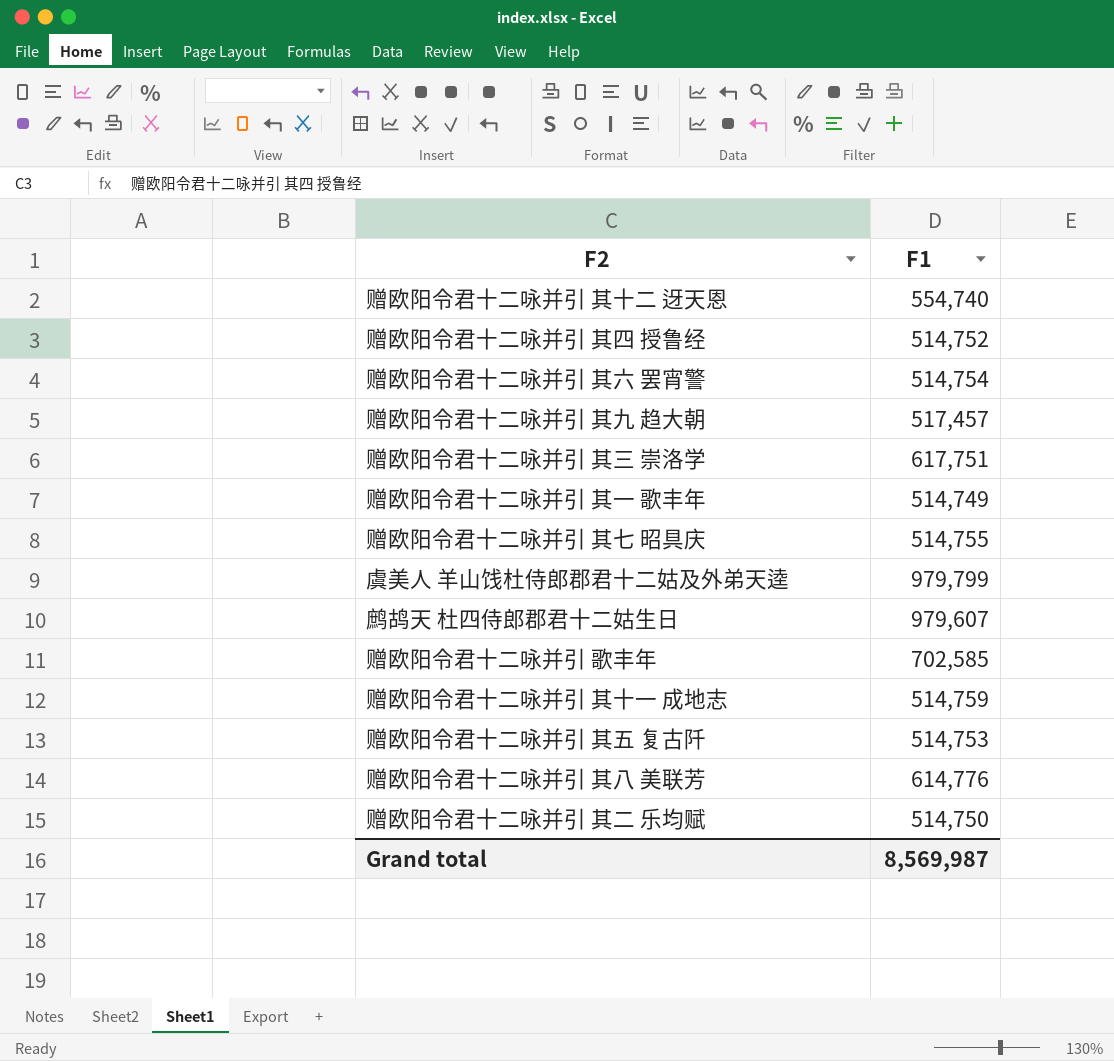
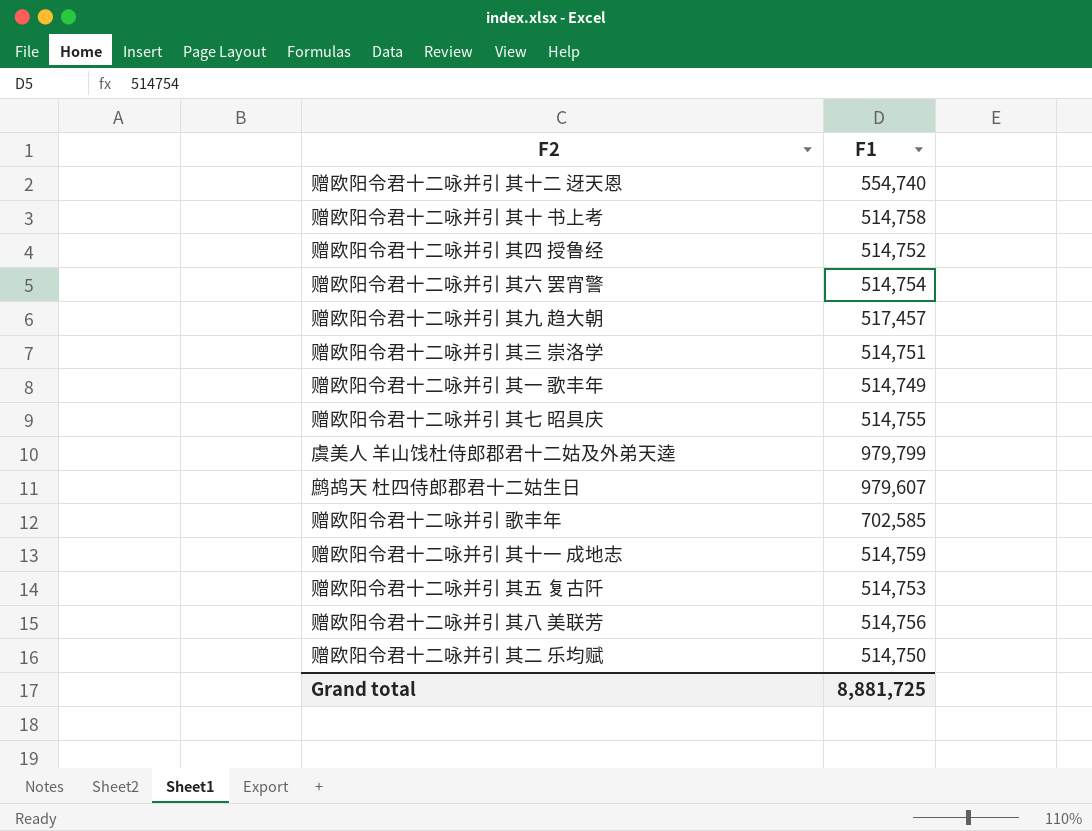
row 赠欧阳令君十二咏并引 其十 书上考: none -> 514,758
赠欧阳令君十二咏并引 其三 崇洛学 | F1: 617,751 -> 514,751
赠欧阳令君十二咏并引 其八 美联芳 | F1: 614,776 -> 514,756
Grand total | F1: 8,569,987 -> 8,881,725

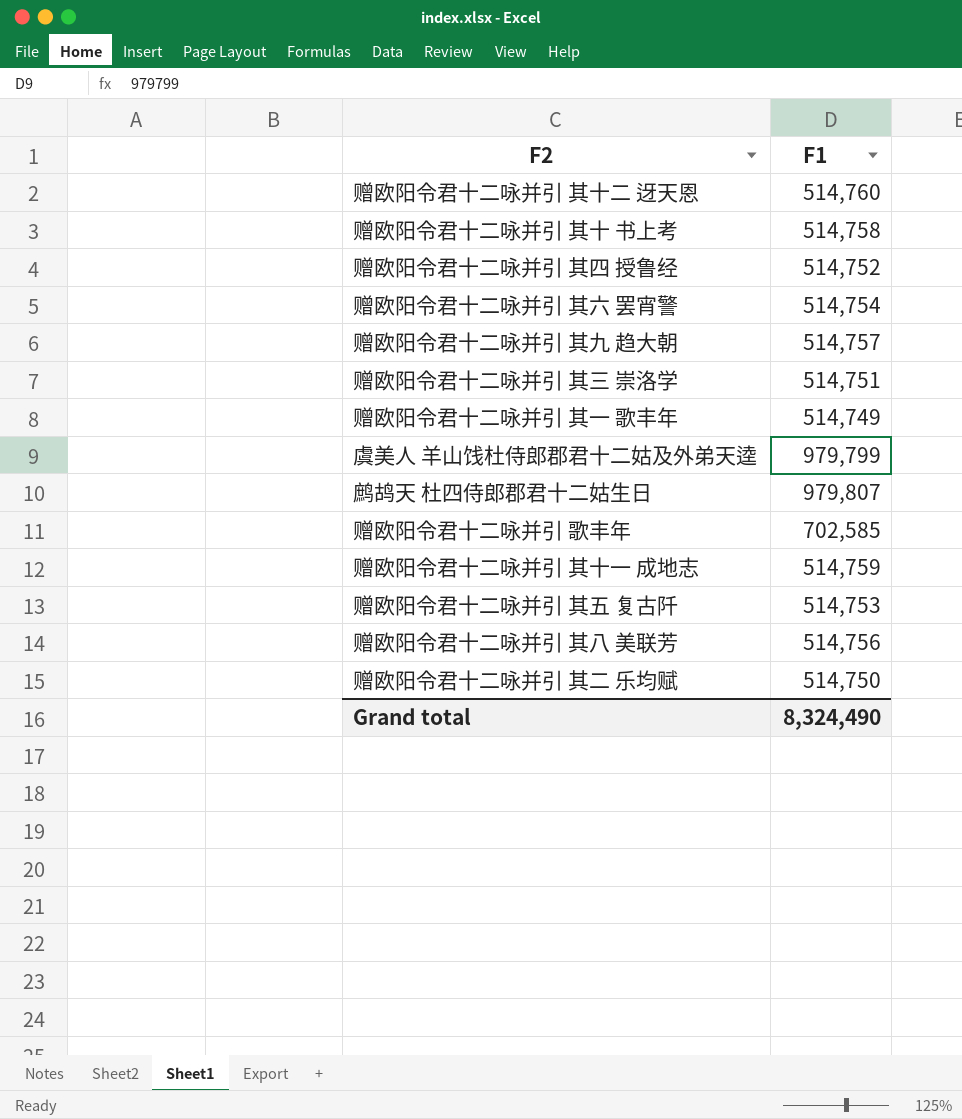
row 赠欧阳令君十二咏并引 其七 昭具庆: 514,755 -> none
赠欧阳令君十二咏并引 其十二 迓天恩 | F1: 554,740 -> 514,760
赠欧阳令君十二咏并引 其九 趋大朝 | F1: 517,457 -> 514,757
鹧鸪天 杜四侍郎郡君十二姑生日 | F1: 979,607 -> 979,807
Grand total | F1: 8,881,725 -> 8,324,490

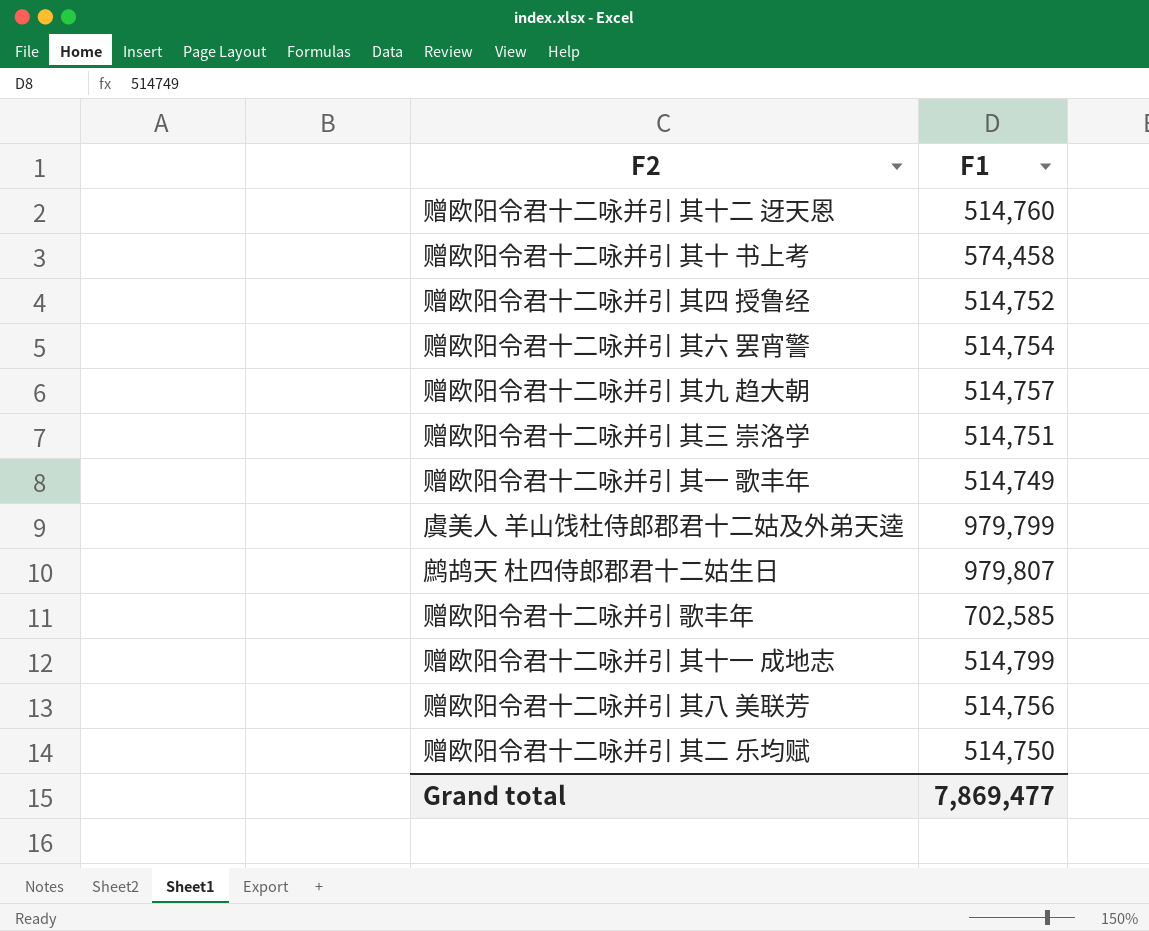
row 赠欧阳令君十二咏并引 其五 复古阡: 514,753 -> none
赠欧阳令君十二咏并引 其十 书上考 | F1: 514,758 -> 574,458
赠欧阳令君十二咏并引 其十一 成地志 | F1: 514,759 -> 514,799
Grand total | F1: 8,324,490 -> 7,869,477

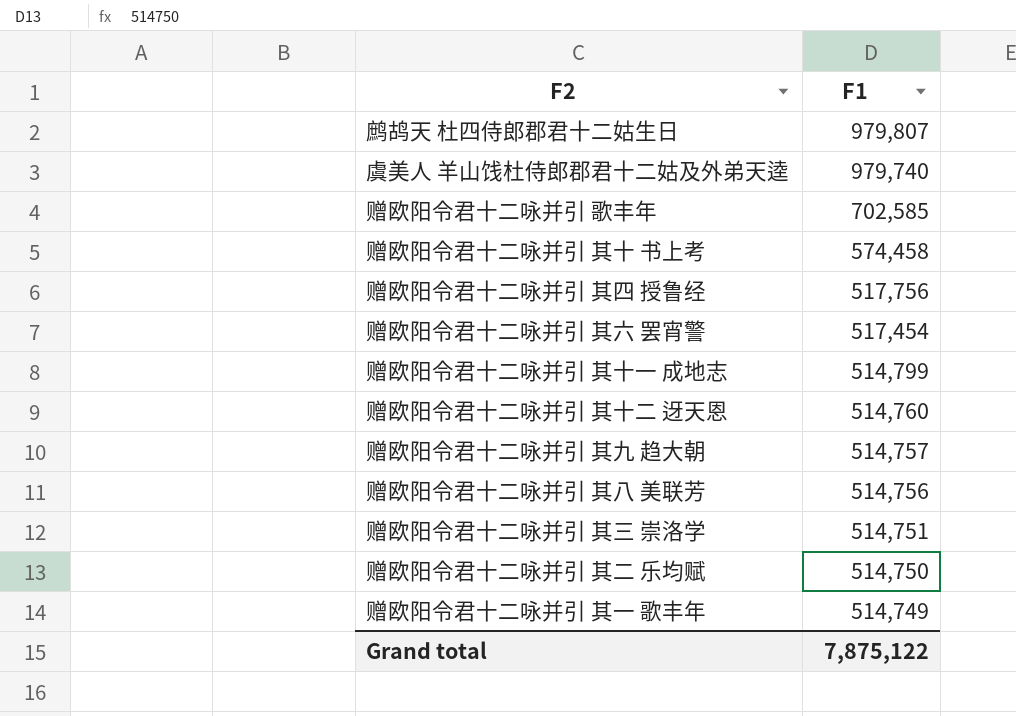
row order: none -> F1 descending
虞美人 羊山饯杜侍郎郡君十二姑及外弟天逵 | F1: 979,799 -> 979,740
赠欧阳令君十二咏并引 其四 授鲁经 | F1: 514,752 -> 517,756
赠欧阳令君十二咏并引 其六 罢宵警 | F1: 514,754 -> 517,454
Grand total | F1: 7,869,477 -> 7,875,122

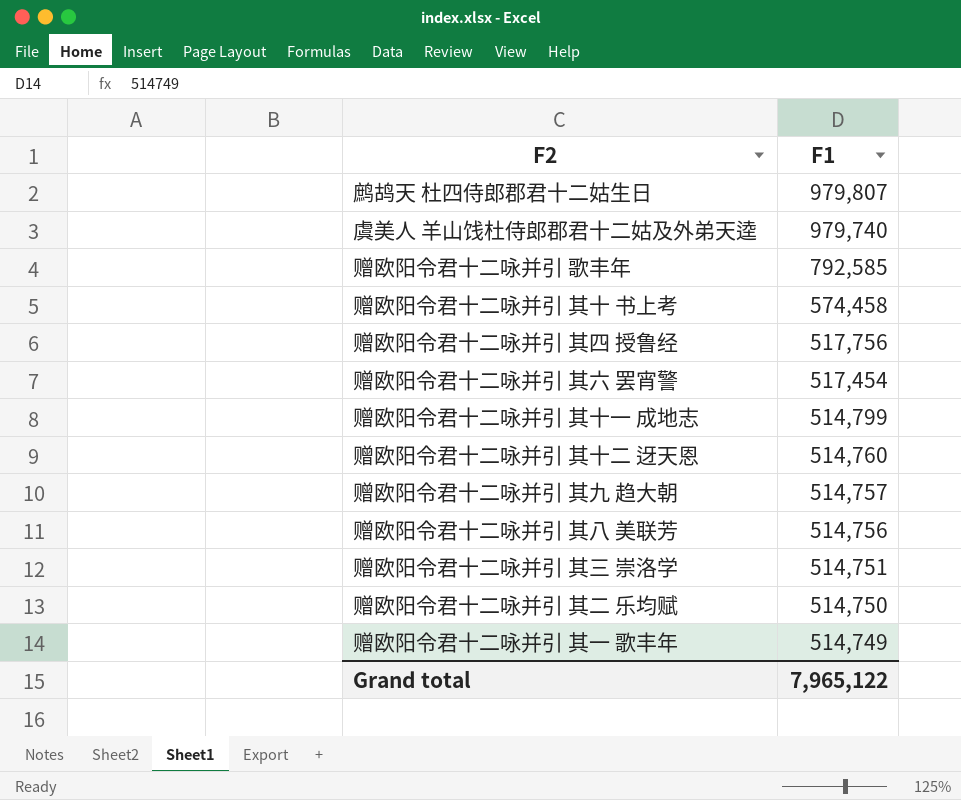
赠欧阳令君十二咏并引 歌丰年 | F1: 702,585 -> 792,585
Grand total | F1: 7,875,122 -> 7,965,122

